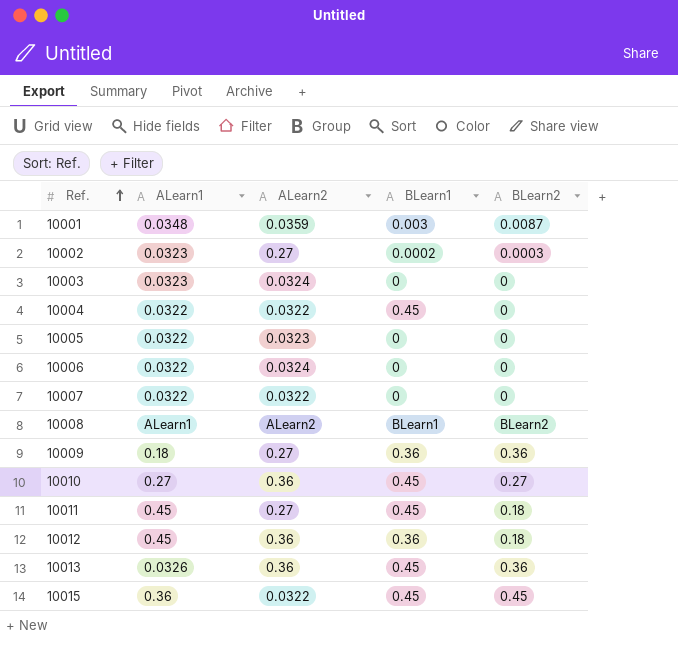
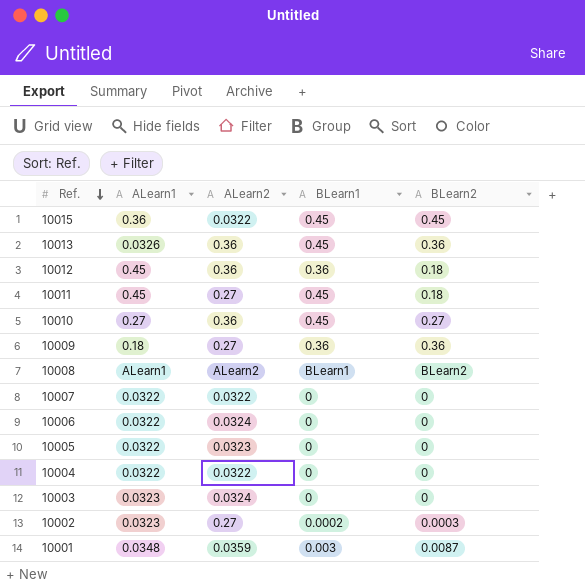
row order: Ref. ascending -> Ref. descending
10004 | BLearn1: 0.45 -> 0

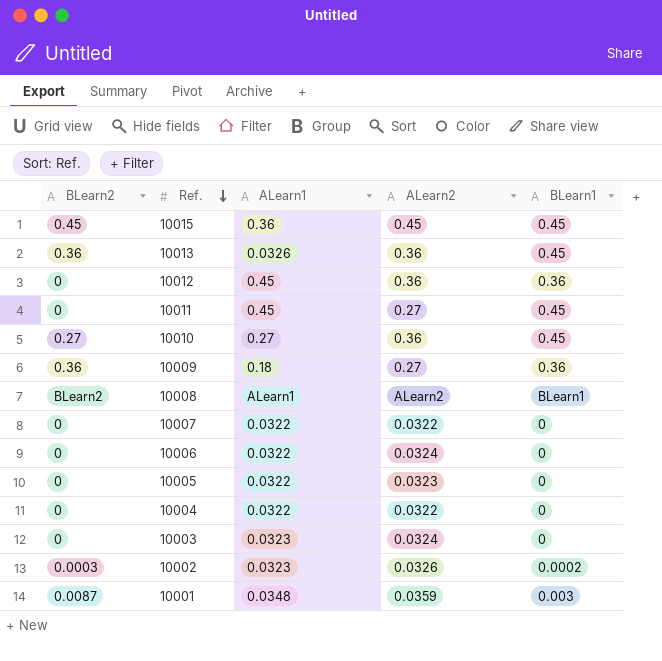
column BLearn2 | position: 5 -> 1
10015 | ALearn2: 0.0322 -> 0.45
10012 | BLearn2: 0.18 -> 0
10011 | BLearn2: 0.18 -> 0
10002 | ALearn2: 0.27 -> 0.0326

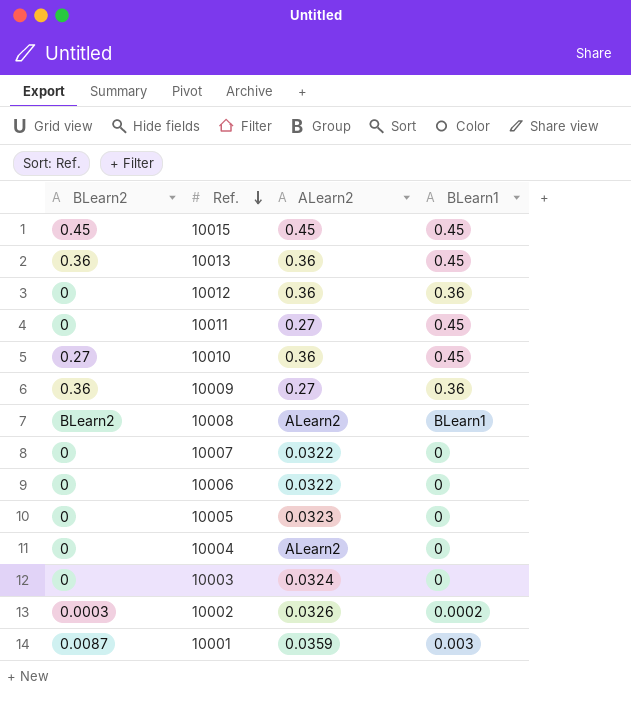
column ALearn1 | position: 3 -> none
10006 | ALearn2: 0.0324 -> 0.0322
10004 | ALearn2: 0.0322 -> ALearn2

